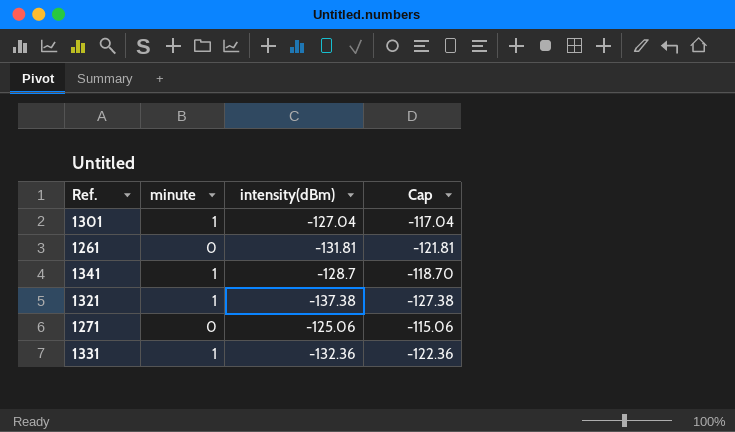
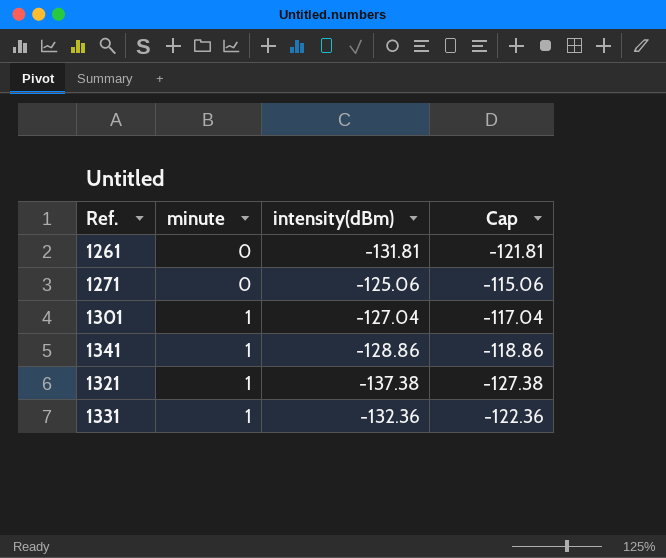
row order: none -> minute ascending
1341 | intensity(dBm): -128.7 -> -128.86
1341 | Cap: -118.70 -> -118.86

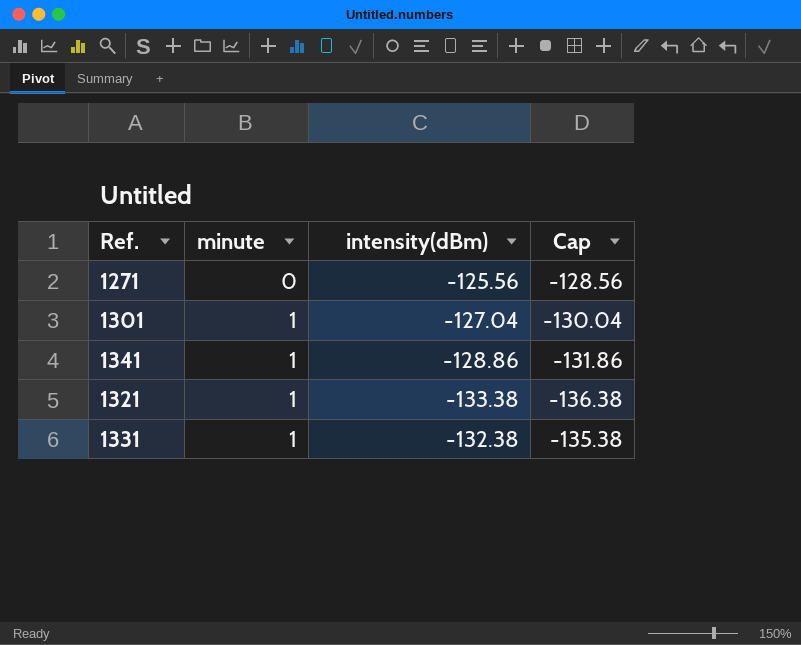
column Cap | formula: [intensity(dBm)] + 10 -> [intensity(dBm)] - 3
row 1261: 0 | -131.81 | -121.81 -> none
1271 | intensity(dBm): -125.06 -> -125.56
1321 | intensity(dBm): -137.38 -> -133.38
1331 | intensity(dBm): -132.36 -> -132.38

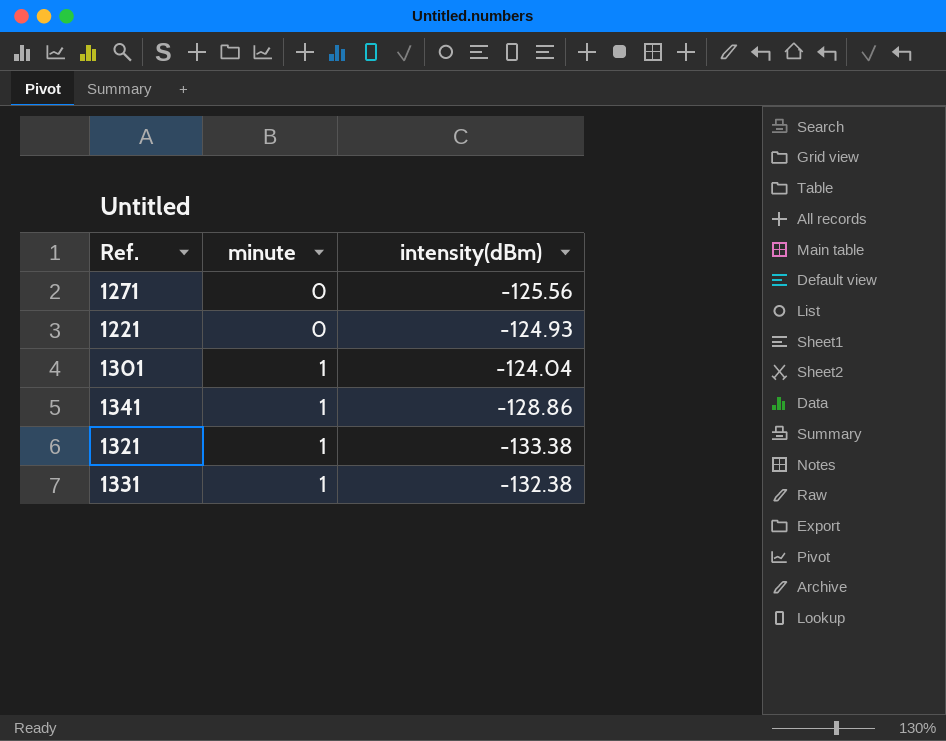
column Cap | formula: [intensity(dBm)] - 3 -> none
row 1221: none -> 0 | -124.93
1301 | intensity(dBm): -127.04 -> -124.04

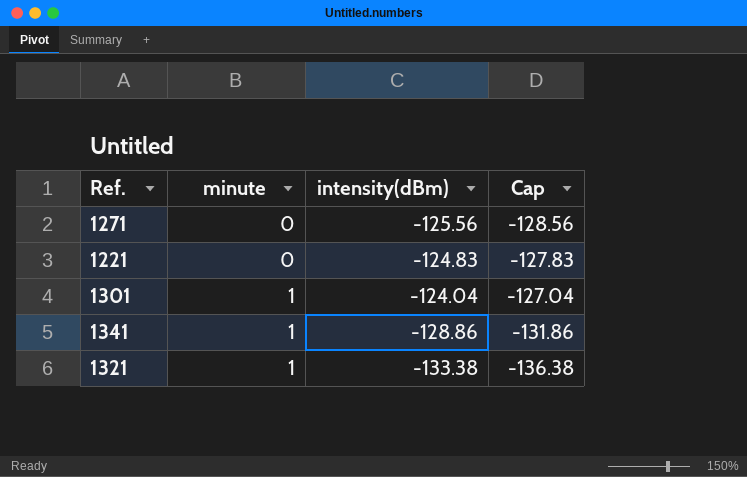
column Cap | formula: none -> [intensity(dBm)] - 3
row 1331: 1 | -132.38 -> none
1221 | intensity(dBm): -124.93 -> -124.83

